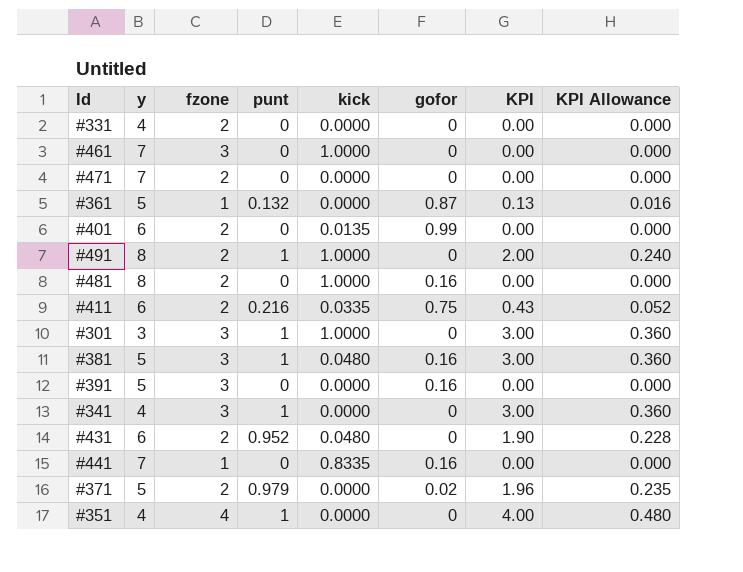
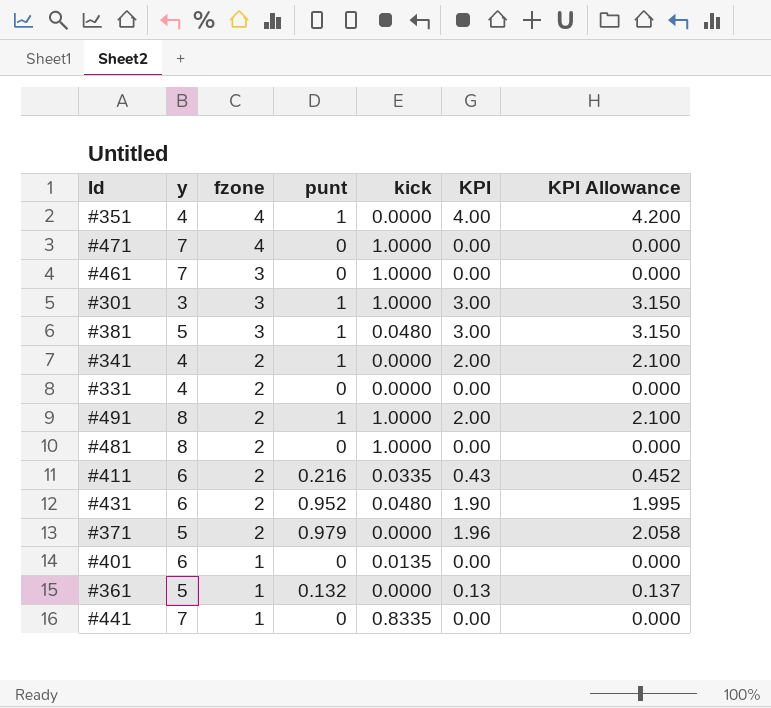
row order: none -> fzone descending
column gofor | position: 6 -> none
column KPI Allowance | formula: [KPI] * 0.12 -> [KPI] * 1.05
row #391: 5 | 3 | 0 | 0.0000 | 0.16 | 0.00 | 0.000 -> none
#471 | fzone: 2 -> 4
#471 | kick: 0.0000 -> 1.0000
#341 | fzone: 3 -> 2
#341 | KPI: 3.00 -> 2.00
#401 | fzone: 2 -> 1

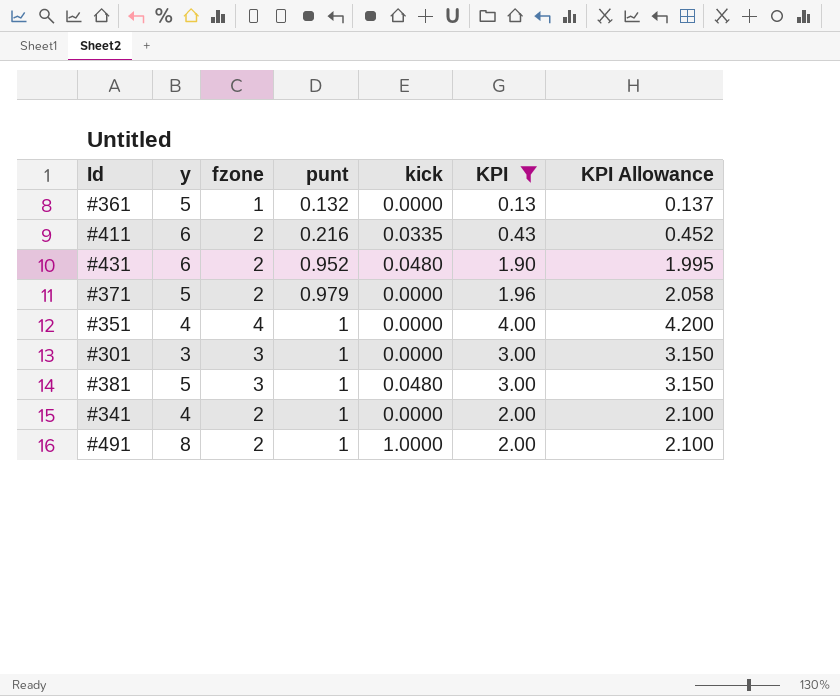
filter: none -> KPI != 0.00
row order: fzone descending -> punt ascending
#301 | kick: 1.0000 -> 0.0000

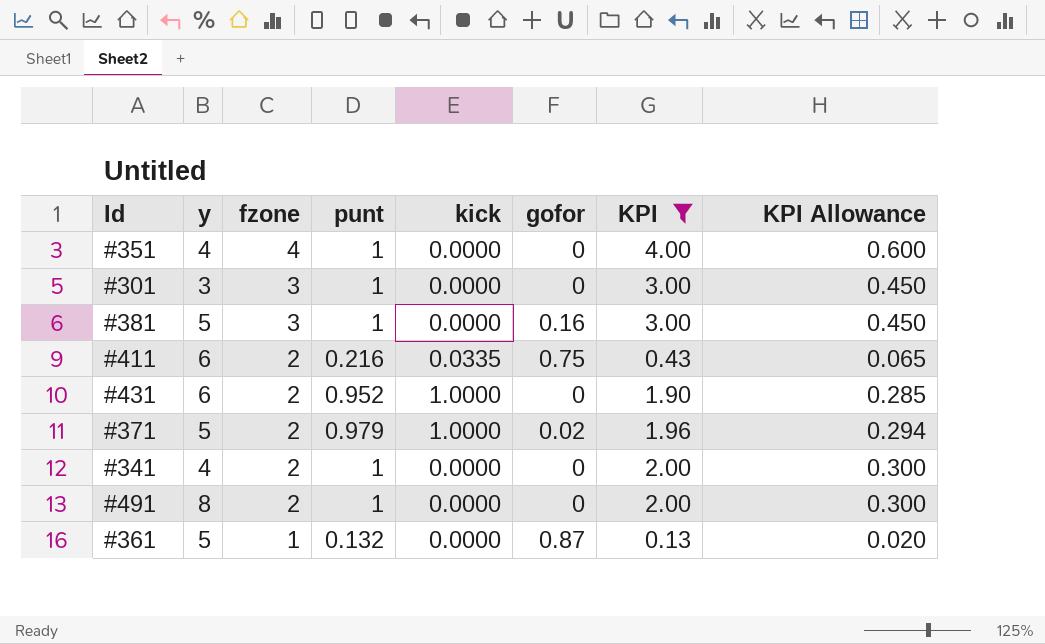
row order: punt ascending -> fzone descending
column gofor | position: none -> 6
column KPI Allowance | formula: [KPI] * 1.05 -> [KPI] * 0.15
#381 | kick: 0.0480 -> 0.0000
#431 | kick: 0.0480 -> 1.0000
#371 | kick: 0.0000 -> 1.0000
#491 | kick: 1.0000 -> 0.0000

